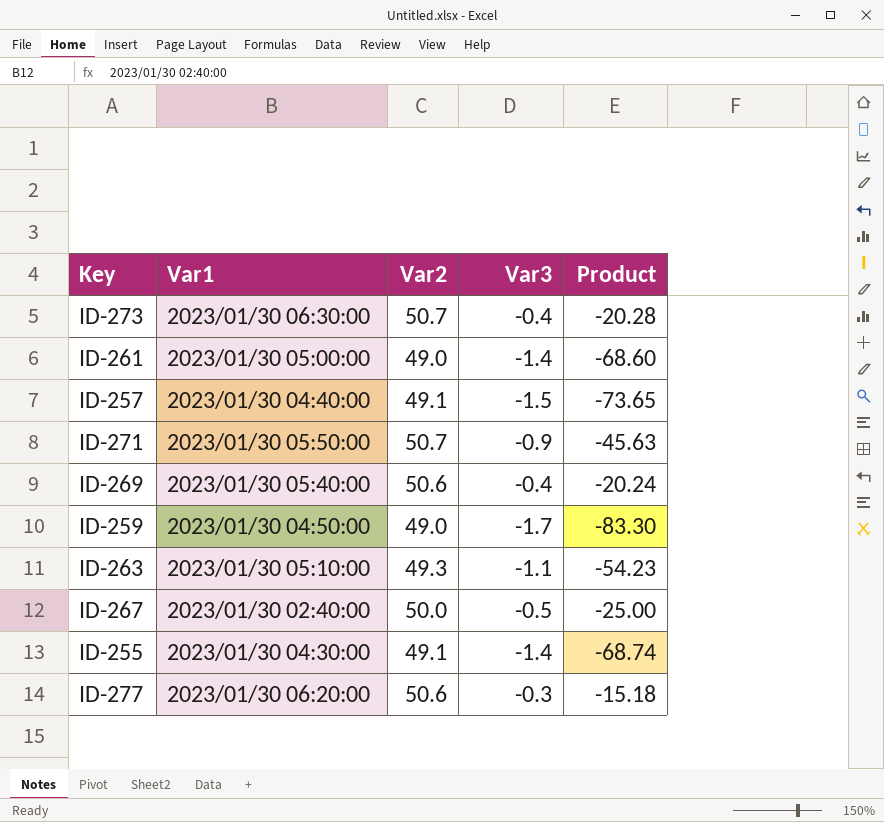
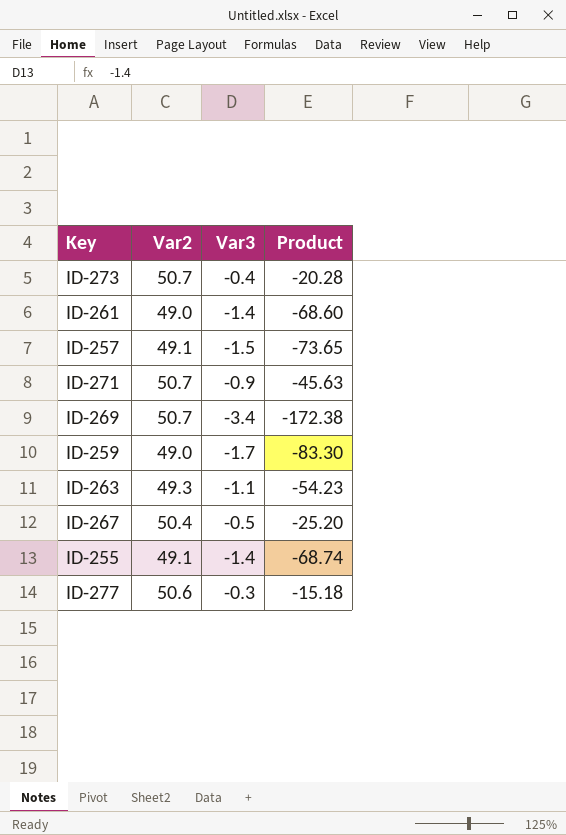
column Var1 | position: 2 -> none
ID-269 | Var2: 50.6 -> 50.7
ID-269 | Var3: -0.4 -> -3.4
ID-269 | Product: -20.24 -> -172.38
ID-267 | Var2: 50.0 -> 50.4
ID-267 | Product: -25.00 -> -25.20

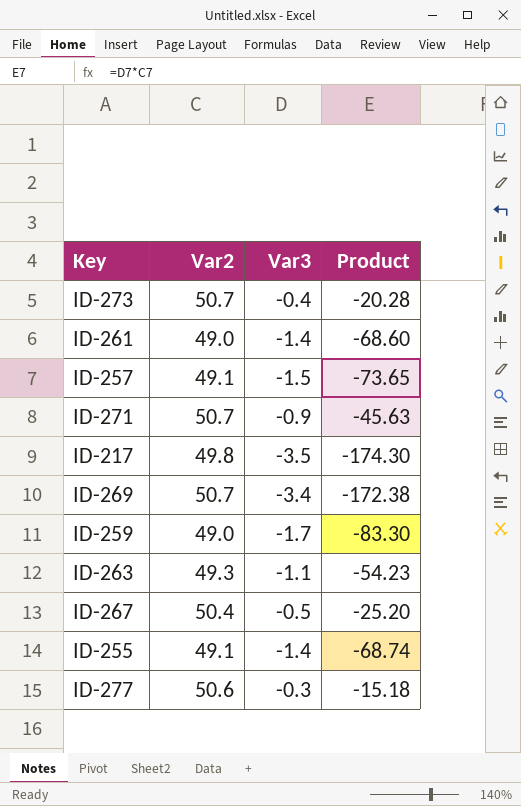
row ID-217: none -> 49.8 | -3.5 | -174.30

